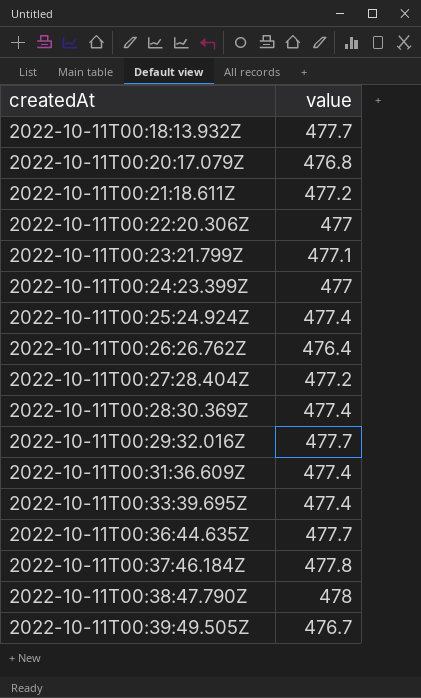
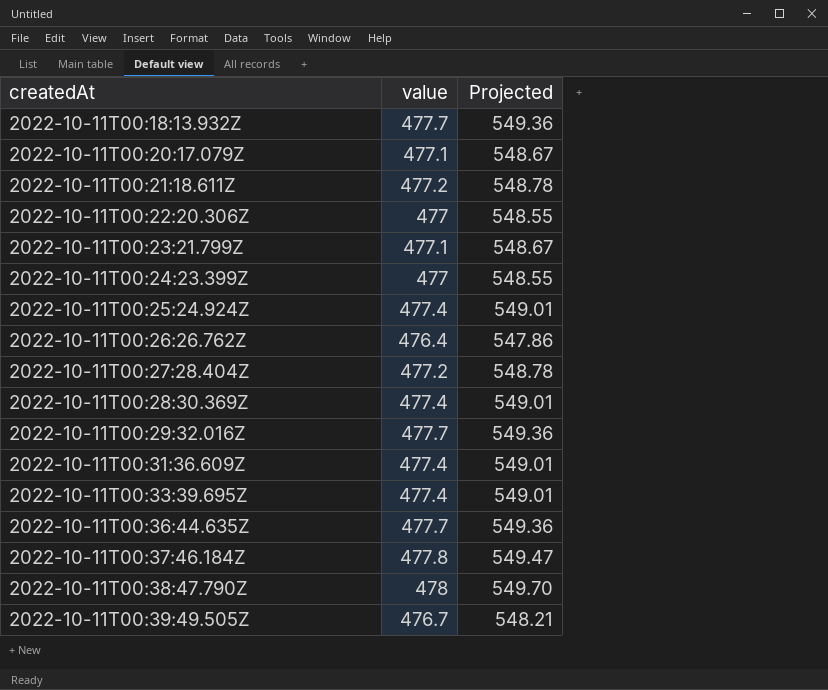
column Projected | formula: none -> [value] * 1.15
2022-10-11T00:20:17.079Z | value: 476.8 -> 477.1

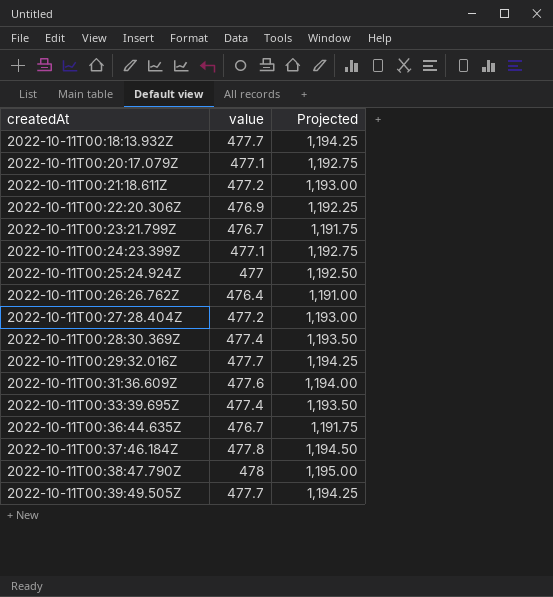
column Projected | formula: [value] * 1.15 -> [value] * 2.5
2022-10-11T00:22:20.306Z | value: 477 -> 476.9
2022-10-11T00:23:21.799Z | value: 477.1 -> 476.7
2022-10-11T00:24:23.399Z | value: 477 -> 477.1
2022-10-11T00:25:24.924Z | value: 477.4 -> 477
2022-10-11T00:31:36.609Z | value: 477.4 -> 477.6
2022-10-11T00:36:44.635Z | value: 477.7 -> 476.7
2022-10-11T00:39:49.505Z | value: 476.7 -> 477.7

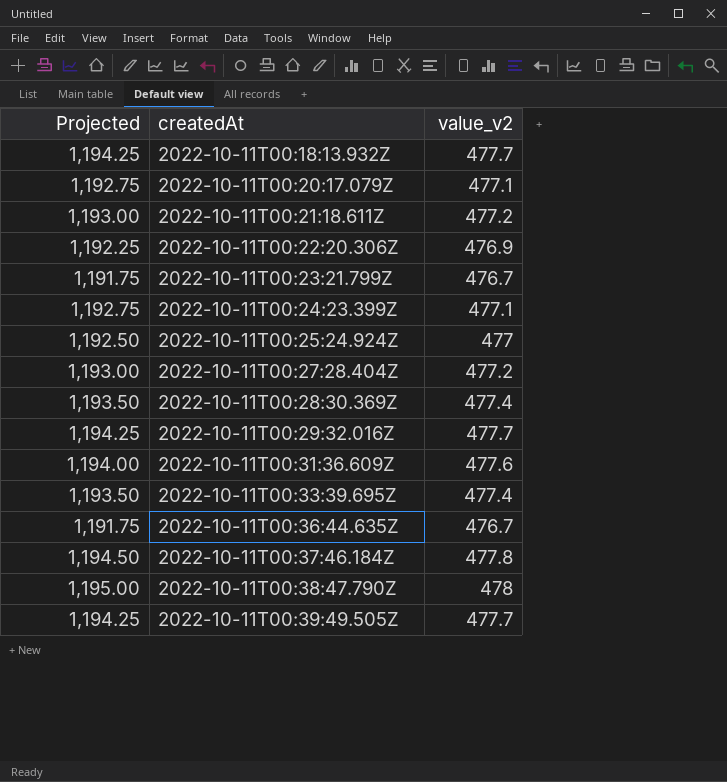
column Projected | position: 3 -> 1
column name: value -> value_v2
row 2022-10-11T00:26:26.762Z: 476.4 | 1,191.00 -> none

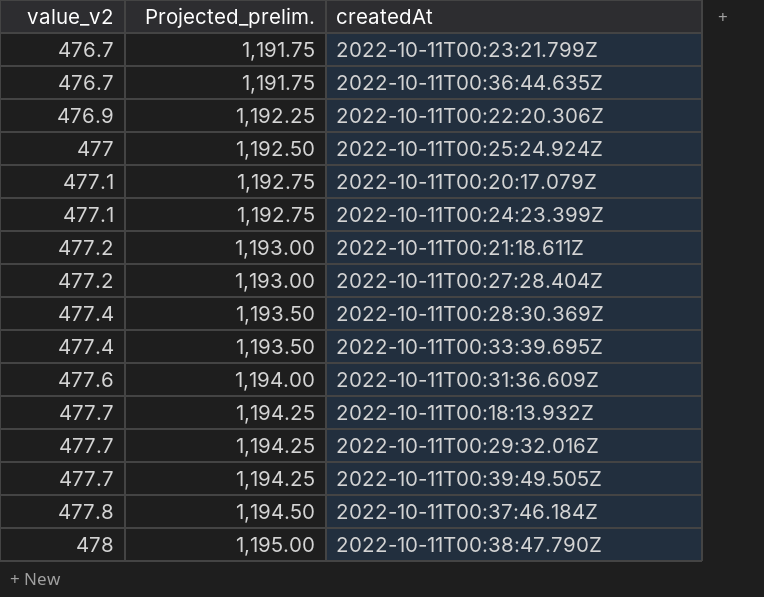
row order: createdAt ascending -> value_v2 ascending
column value_v2 | position: 3 -> 1
column name: Projected -> Projected_prelim.

